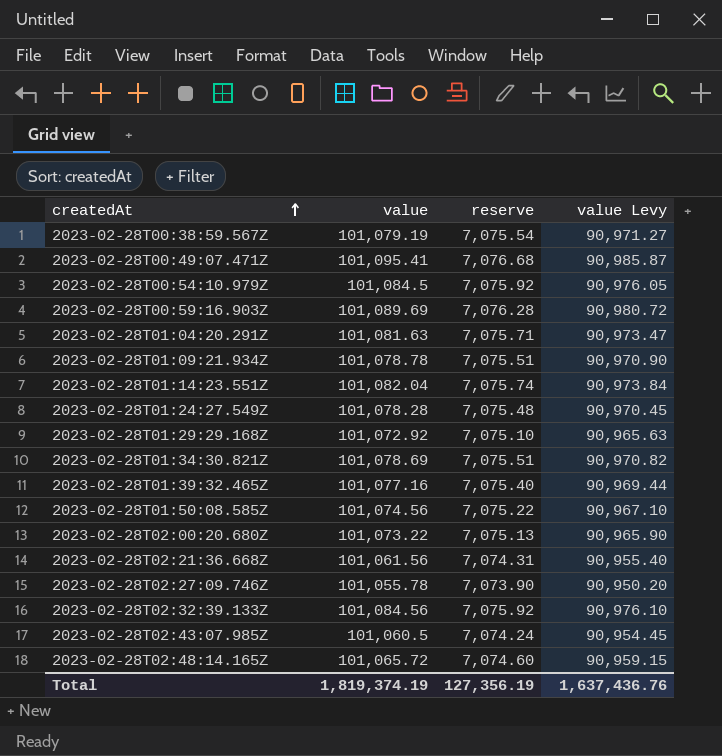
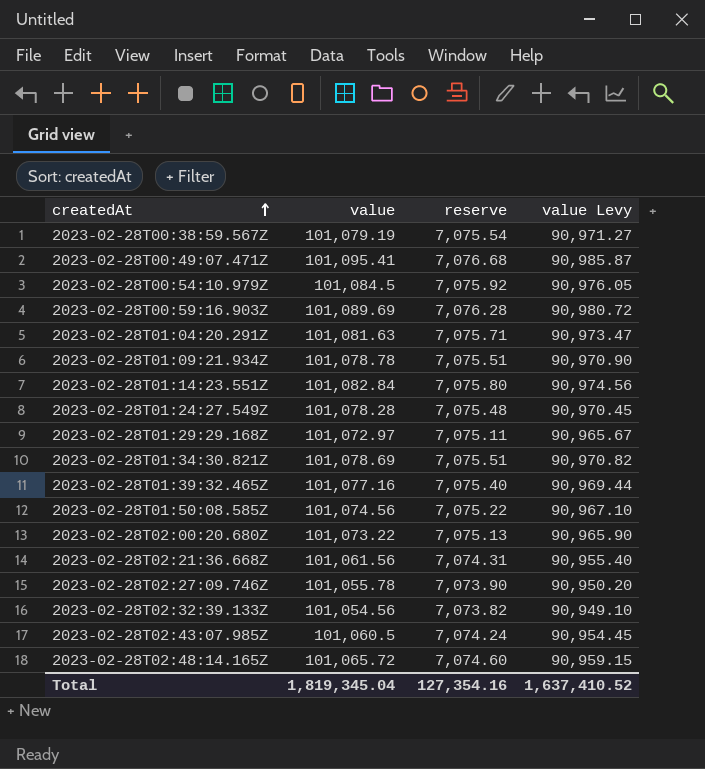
2023-02-28T01:14:23.551Z | value: 101,082.04 -> 101,082.84
2023-02-28T01:14:23.551Z | reserve: 7,075.74 -> 7,075.80
2023-02-28T01:14:23.551Z | value Levy: 90,973.84 -> 90,974.56
2023-02-28T01:29:29.168Z | value: 101,072.92 -> 101,072.97
2023-02-28T01:29:29.168Z | reserve: 7,075.10 -> 7,075.11
2023-02-28T01:29:29.168Z | value Levy: 90,965.63 -> 90,965.67
2023-02-28T02:32:39.133Z | value: 101,084.56 -> 101,054.56
2023-02-28T02:32:39.133Z | reserve: 7,075.92 -> 7,073.82
2023-02-28T02:32:39.133Z | value Levy: 90,976.10 -> 90,949.10
Total | value: 1,819,374.19 -> 1,819,345.04
Total | reserve: 127,356.19 -> 127,354.16
Total | value Levy: 1,637,436.76 -> 1,637,410.52

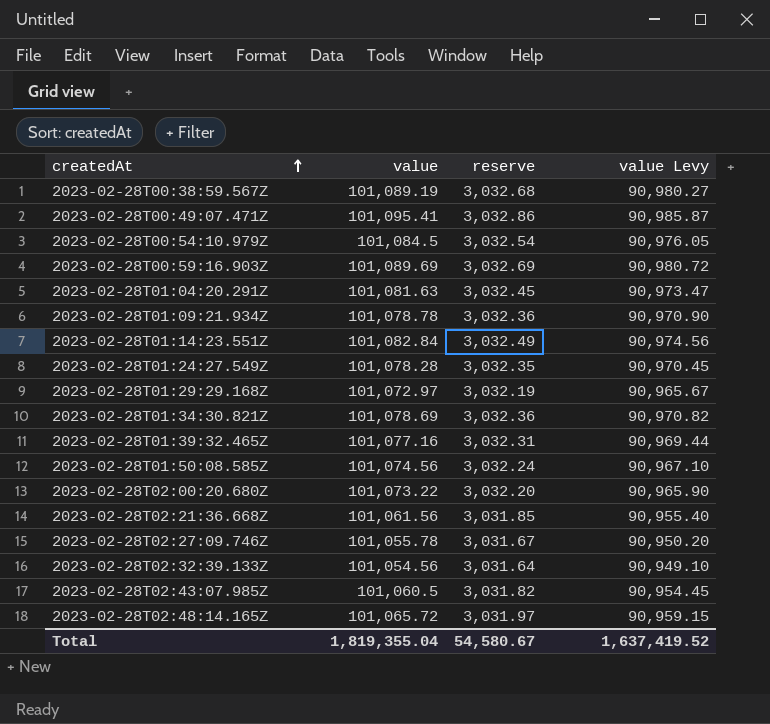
column reserve | formula: [value] * 0.07 -> [value] * 0.03
2023-02-28T00:38:59.567Z | value: 101,079.19 -> 101,089.19
2023-02-28T00:38:59.567Z | value Levy: 90,971.27 -> 90,980.27
Total | value: 1,819,345.04 -> 1,819,355.04
Total | reserve: 127,354.16 -> 54,580.67
Total | value Levy: 1,637,410.52 -> 1,637,419.52

